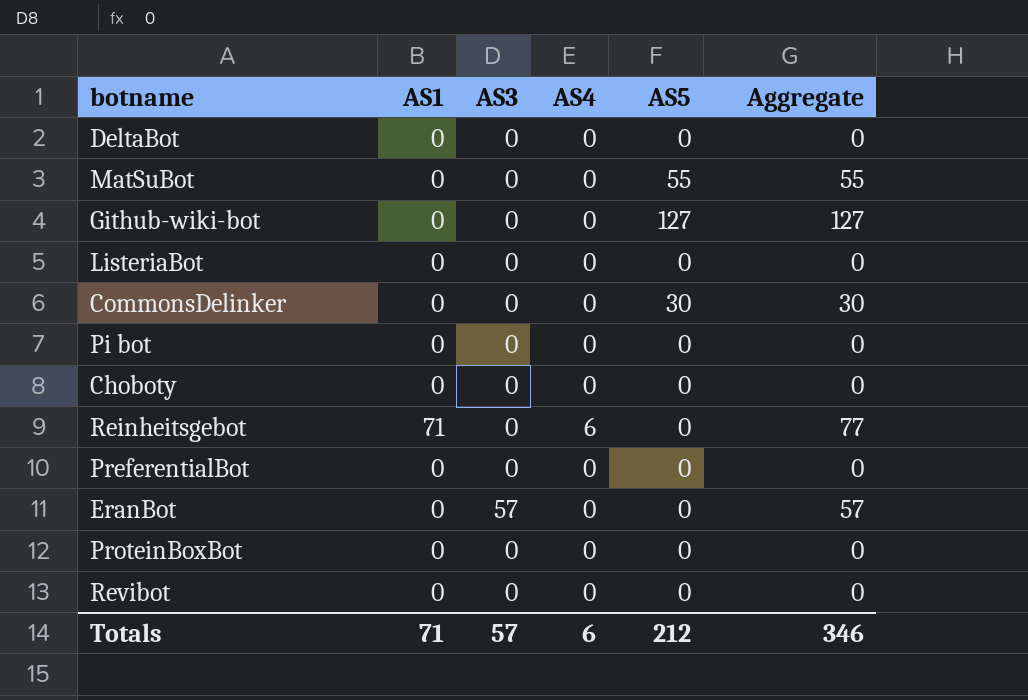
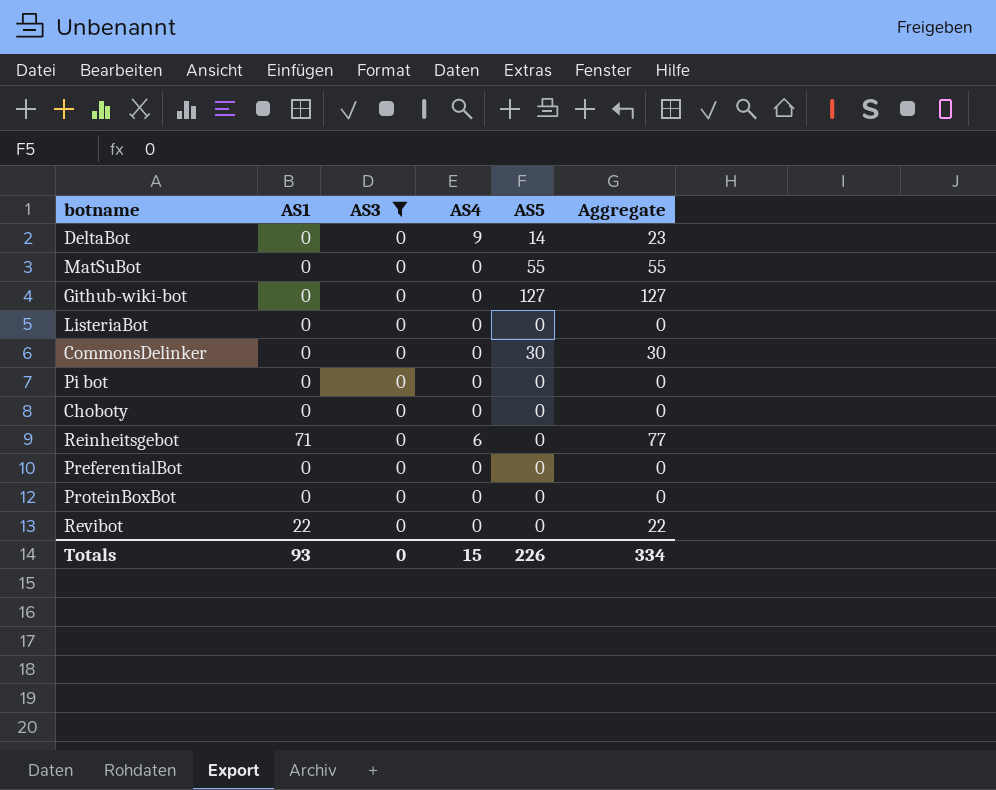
filter: none -> AS3 = 0
DeltaBot | AS4: 0 -> 9
DeltaBot | AS5: 0 -> 14
DeltaBot | Aggregate: 0 -> 23
Revibot | AS1: 0 -> 22
Revibot | Aggregate: 0 -> 22
Totals | AS1: 71 -> 93
Totals | AS3: 57 -> 0
Totals | AS4: 6 -> 15
Totals | AS5: 212 -> 226
Totals | Aggregate: 346 -> 334

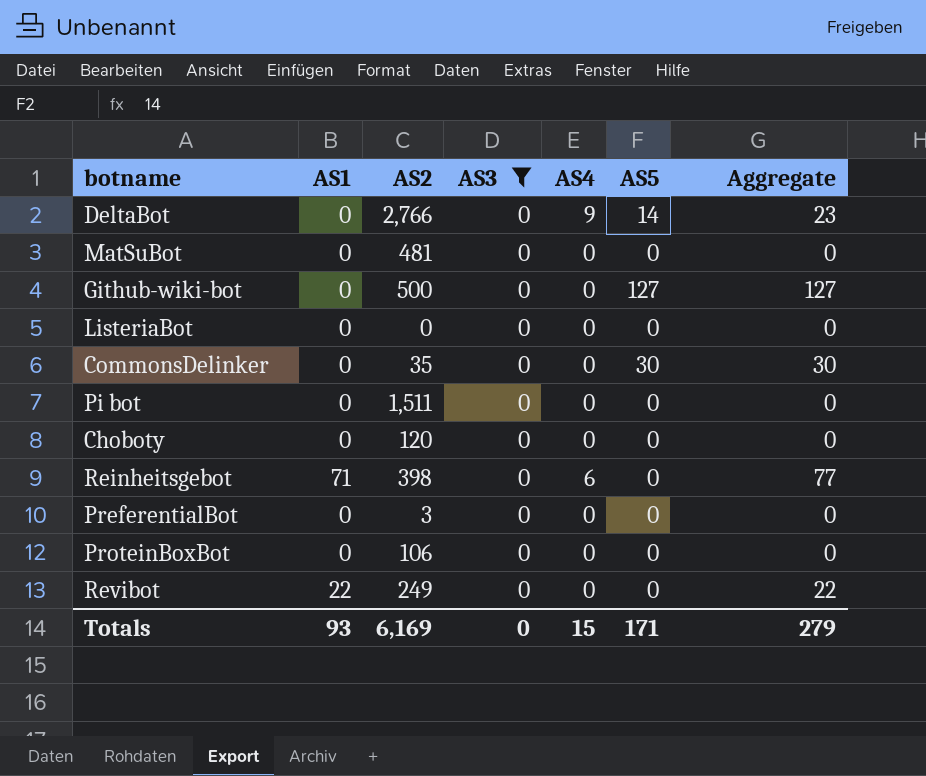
column AS2 | position: none -> 3
MatSuBot | AS5: 55 -> 0
MatSuBot | Aggregate: 55 -> 0
Totals | AS5: 226 -> 171
Totals | Aggregate: 334 -> 279

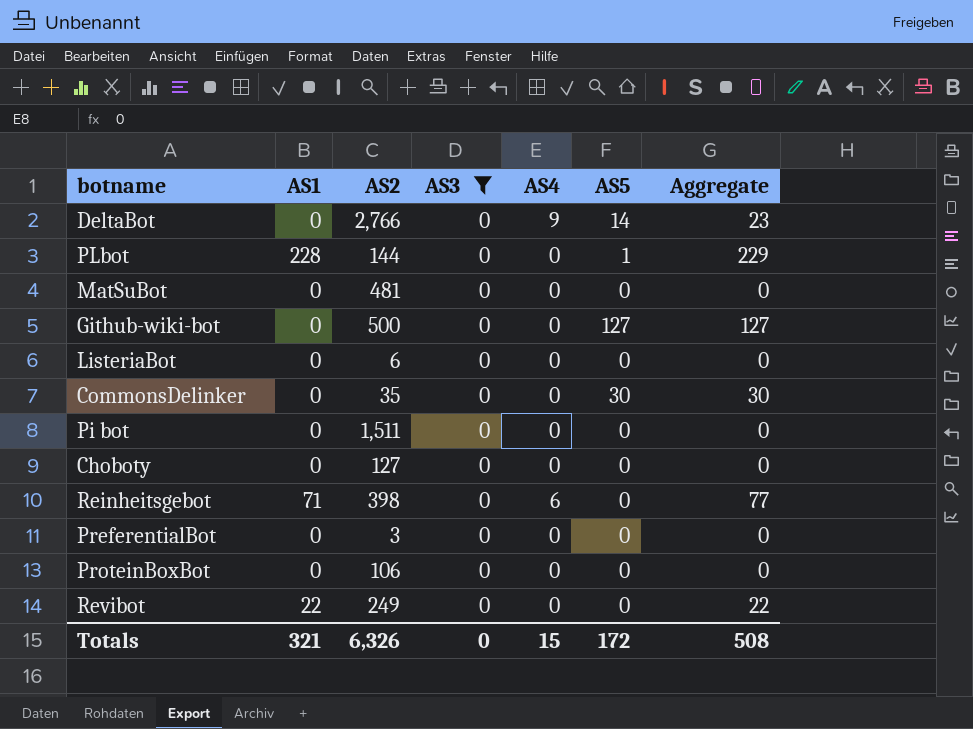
row PLbot: none -> 228 | 144 | 0 | 0 | 1 | 229
ListeriaBot | AS2: 0 -> 6
Choboty | AS2: 120 -> 127
Totals | AS1: 93 -> 321
Totals | AS2: 6,169 -> 6,326
Totals | AS5: 171 -> 172
Totals | Aggregate: 279 -> 508

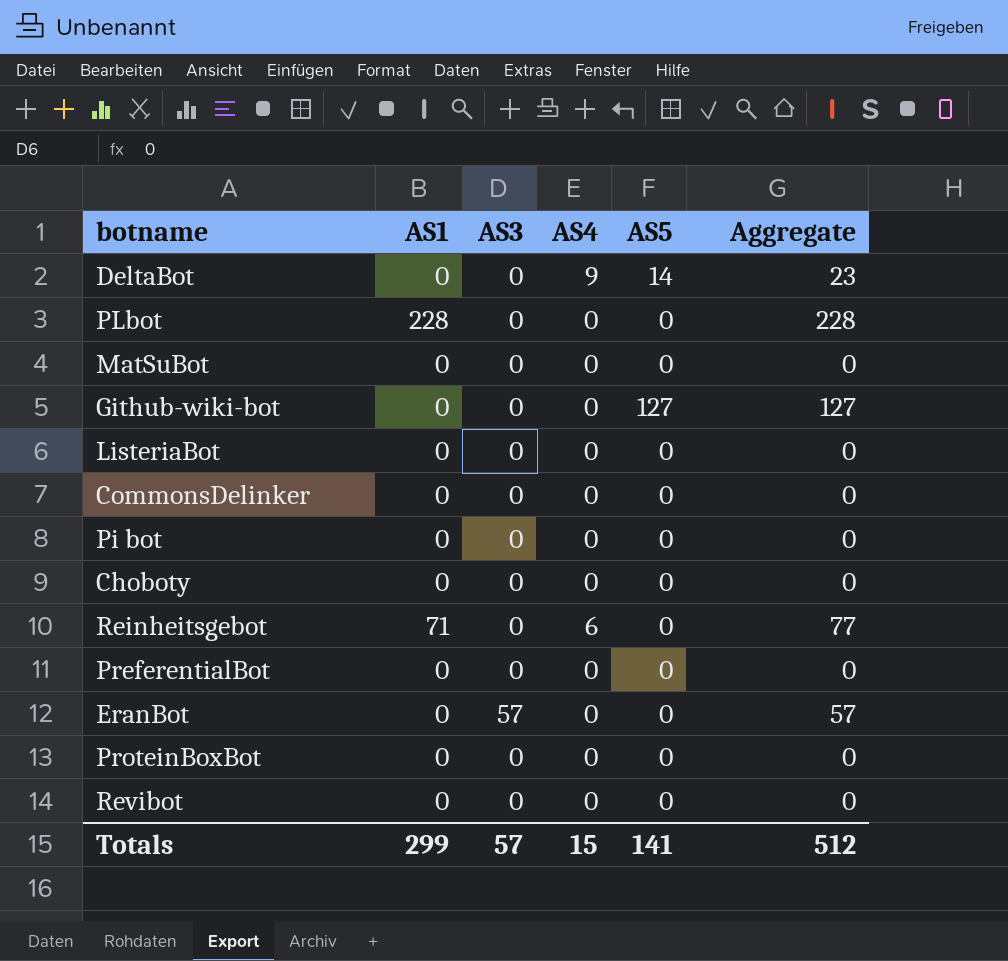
filter: AS3 = 0 -> none
column AS2 | position: 3 -> none
PLbot | AS5: 1 -> 0
PLbot | Aggregate: 229 -> 228
CommonsDelinker | AS5: 30 -> 0
CommonsDelinker | Aggregate: 30 -> 0
Revibot | AS1: 22 -> 0
Revibot | Aggregate: 22 -> 0
Totals | AS1: 321 -> 299
Totals | AS3: 0 -> 57
Totals | AS5: 172 -> 141
Totals | Aggregate: 508 -> 512

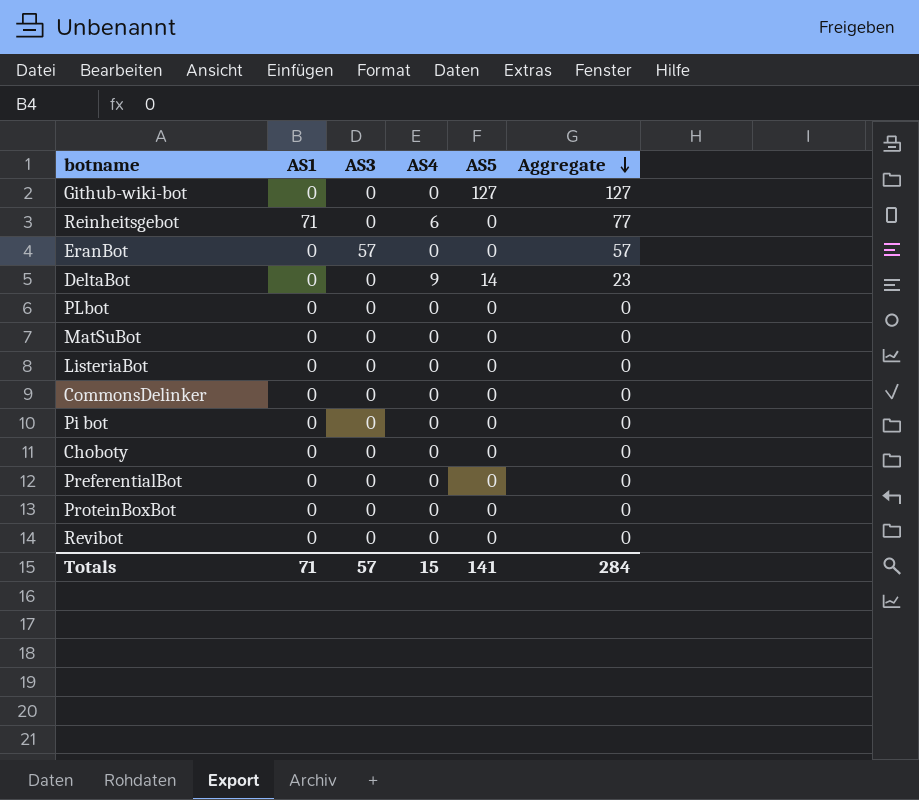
row order: none -> Aggregate descending
PLbot | AS1: 228 -> 0
PLbot | Aggregate: 228 -> 0
Totals | AS1: 299 -> 71
Totals | Aggregate: 512 -> 284

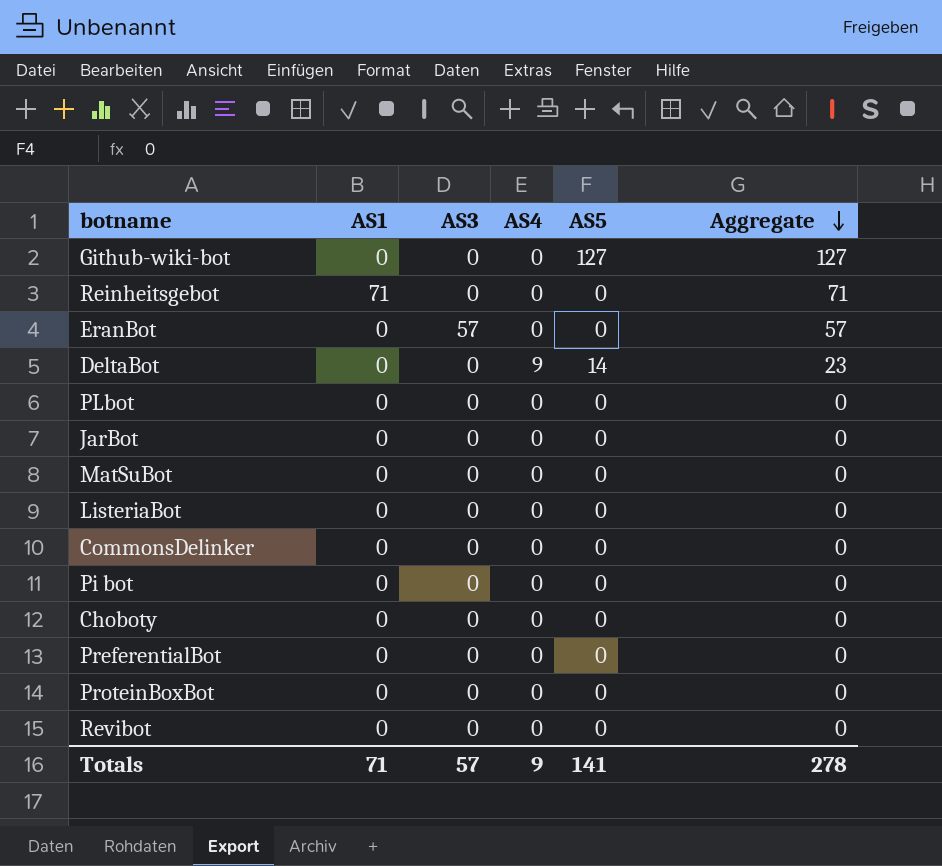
Reinheitsgebot | AS4: 6 -> 0
Reinheitsgebot | Aggregate: 77 -> 71
row JarBot: none -> 0 | 0 | 0 | 0 | 0
Totals | AS4: 15 -> 9
Totals | Aggregate: 284 -> 278

